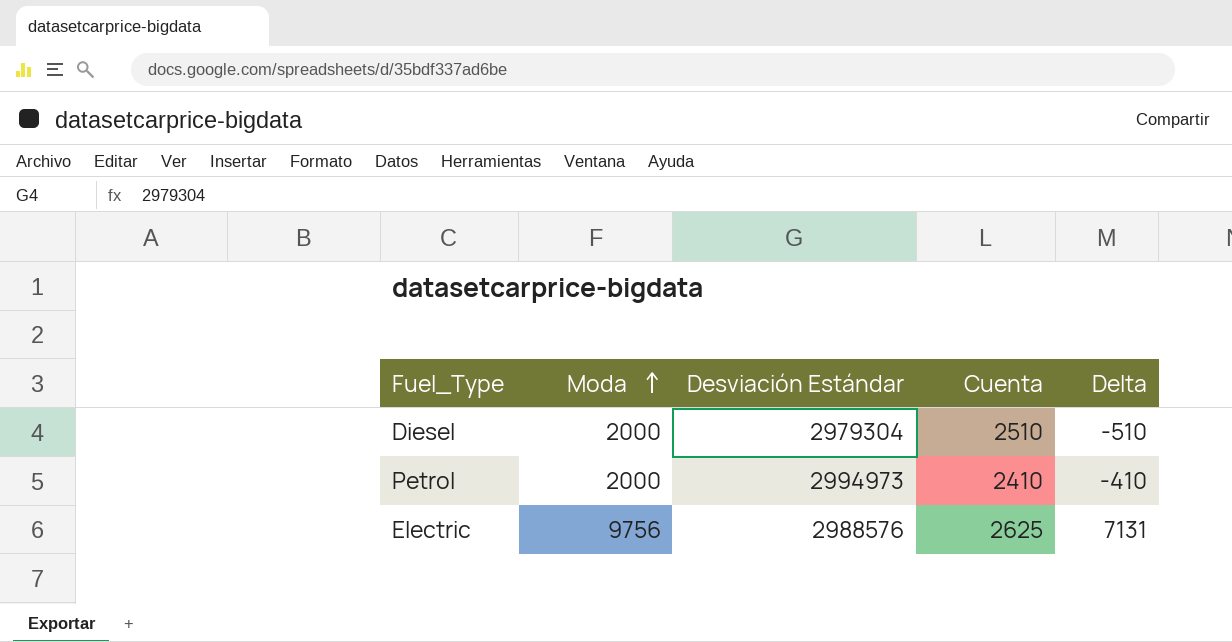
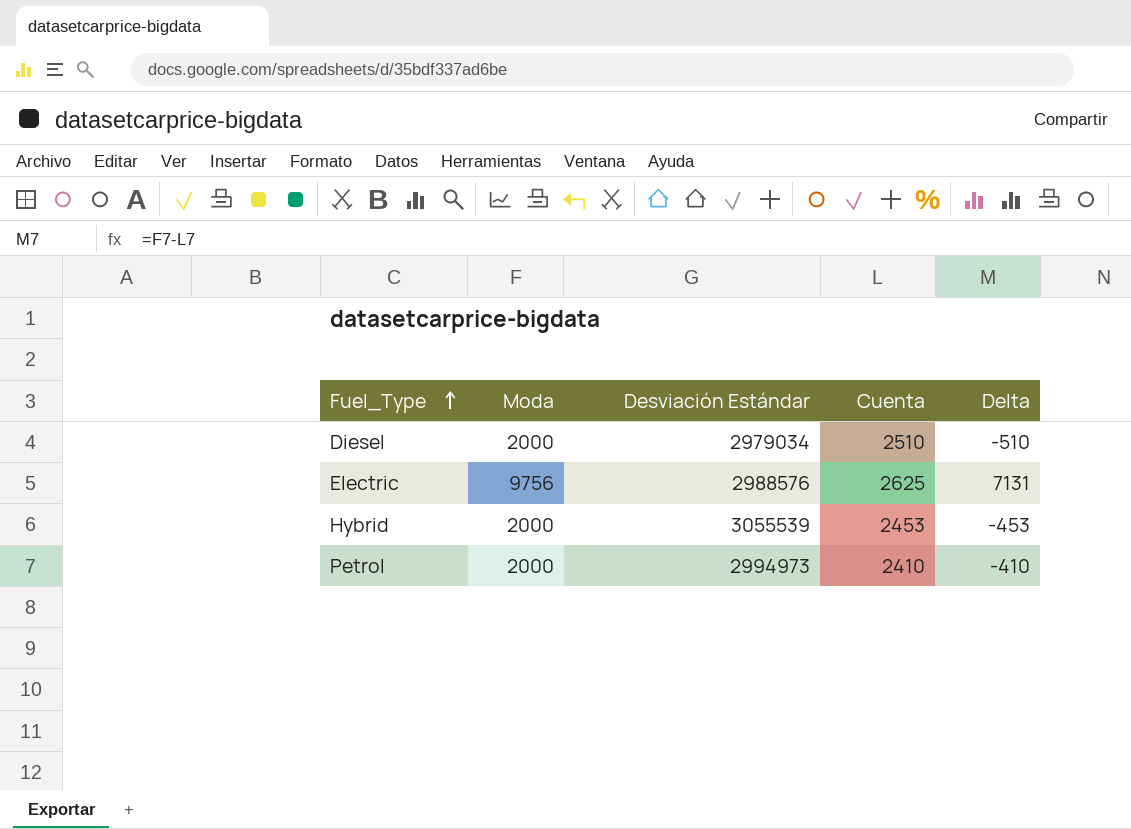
row order: Moda ascending -> Fuel_Type ascending
Diesel | Desviación Estándar: 2979304 -> 2979034
row Hybrid: none -> 2000 | 3055539 | 2453 | -453

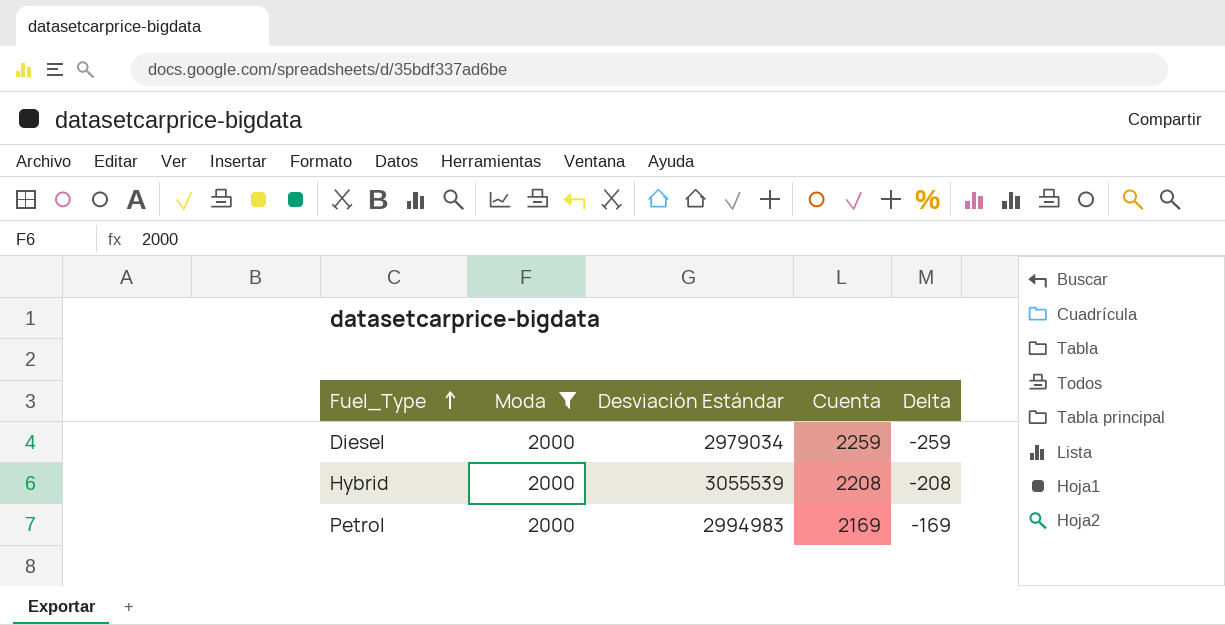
filter: none -> Moda = 2000
Diesel | Cuenta: 2510 -> 2259
Diesel | Delta: -510 -> -259
Hybrid | Cuenta: 2453 -> 2208
Hybrid | Delta: -453 -> -208
Petrol | Desviación Estándar: 2994973 -> 2994983
Petrol | Cuenta: 2410 -> 2169
Petrol | Delta: -410 -> -169

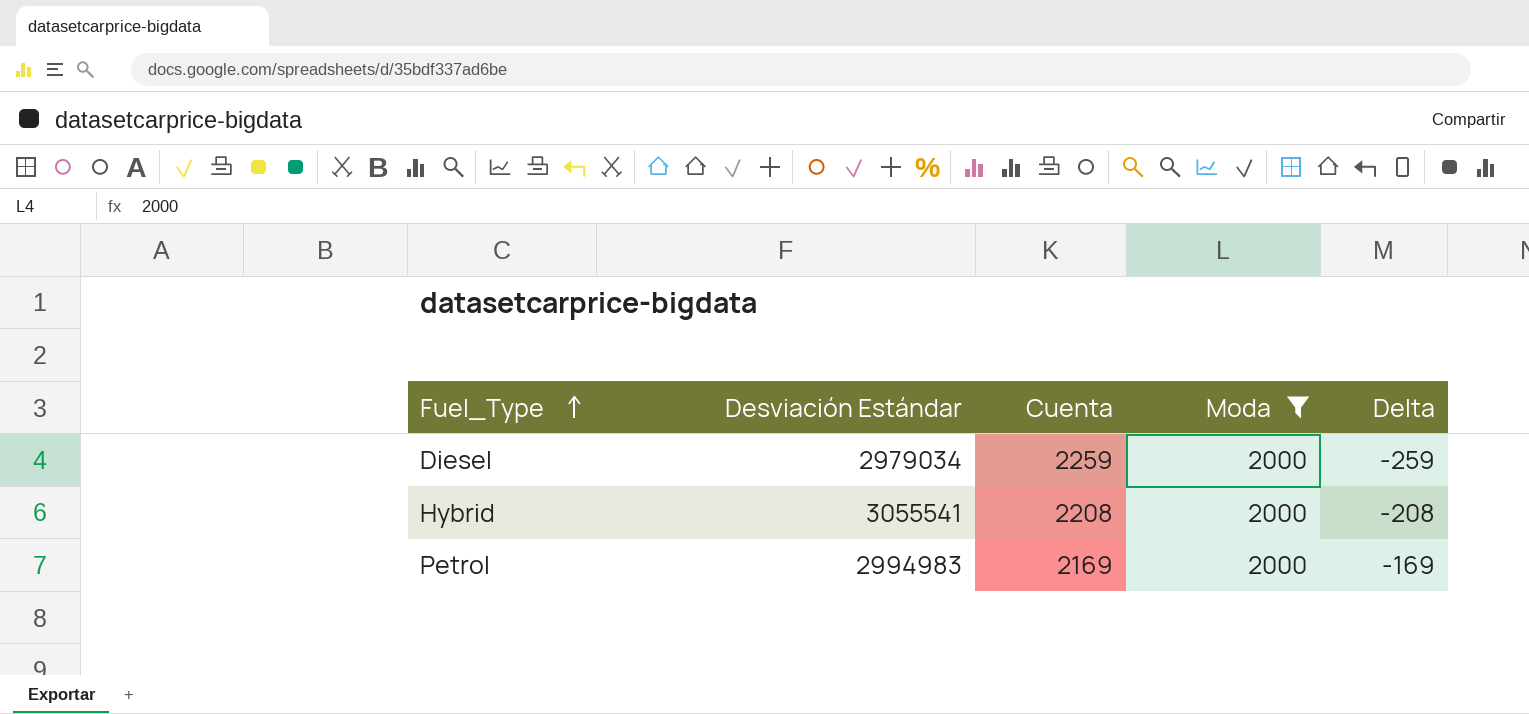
column Moda | position: 2 -> 4
Hybrid | Desviación Estándar: 3055539 -> 3055541

